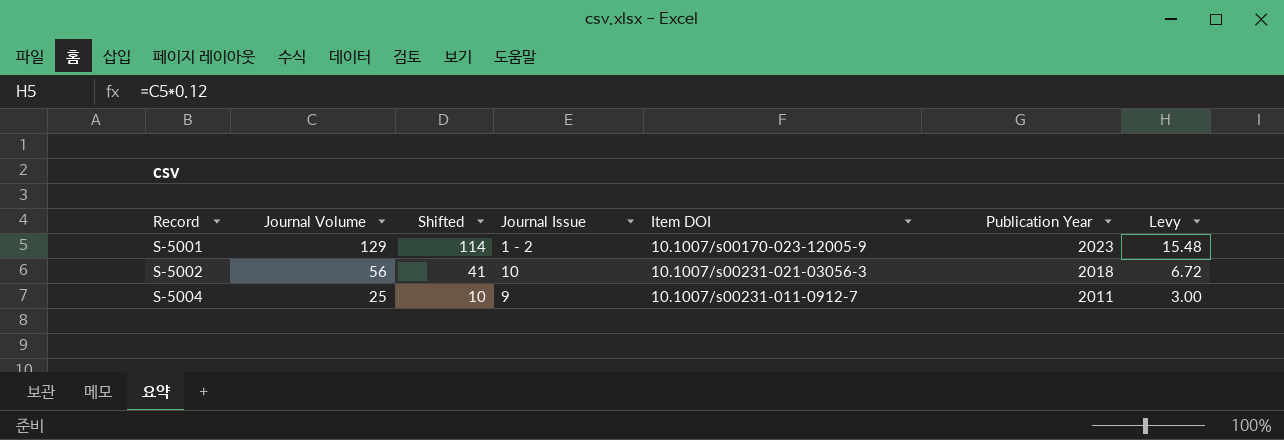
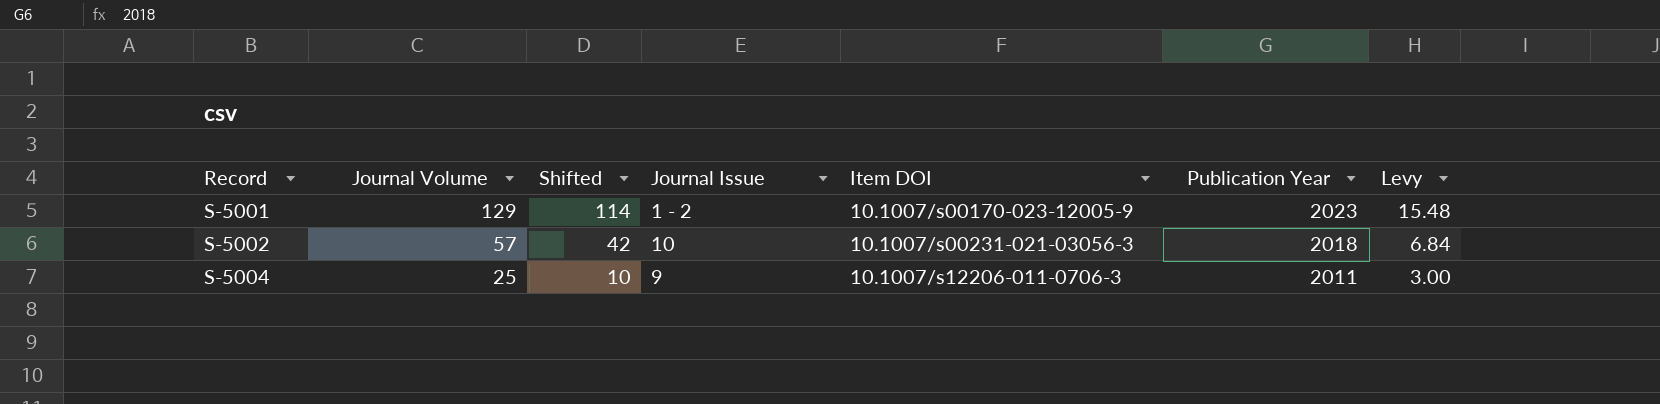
S-5002 | Journal Volume: 56 -> 57
S-5002 | Shifted: 41 -> 42
S-5002 | Levy: 6.72 -> 6.84
S-5004 | Item DOI: 10.1007/s00231-011-0912-7 -> 10.1007/s12206-011-0706-3

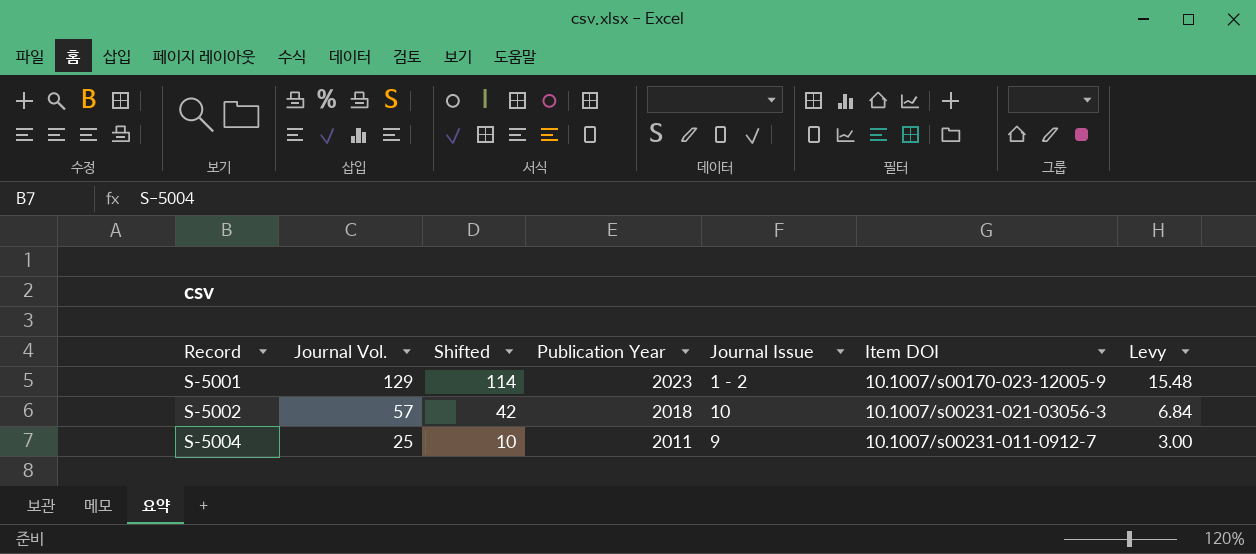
column name: Journal Volume -> Journal Vol.
column Publication Year | position: 6 -> 4
S-5004 | Item DOI: 10.1007/s12206-011-0706-3 -> 10.1007/s00231-011-0912-7

